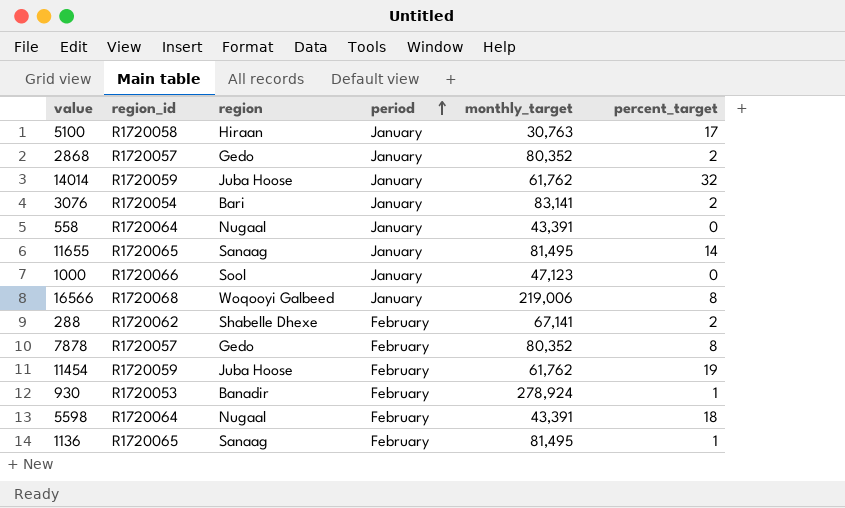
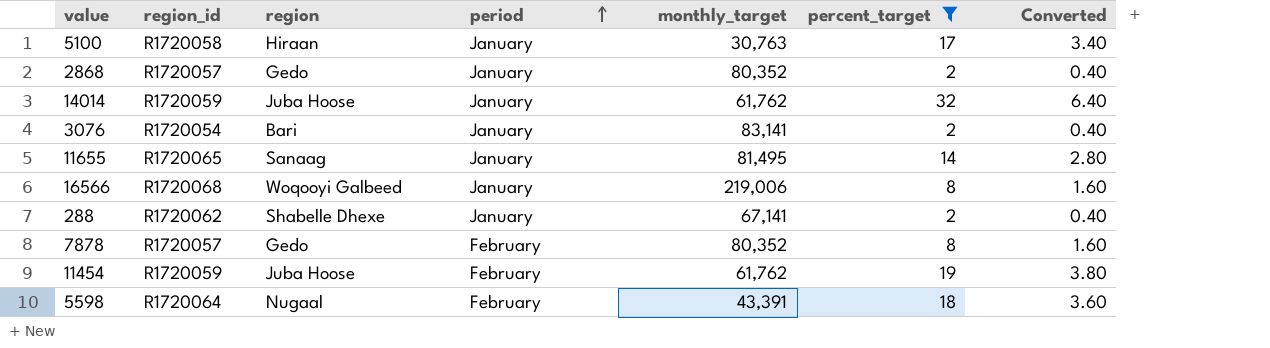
filter: none -> percent_target >= 2
column Converted | formula: none -> [percent_target] * 0.2
288 | period: February -> January

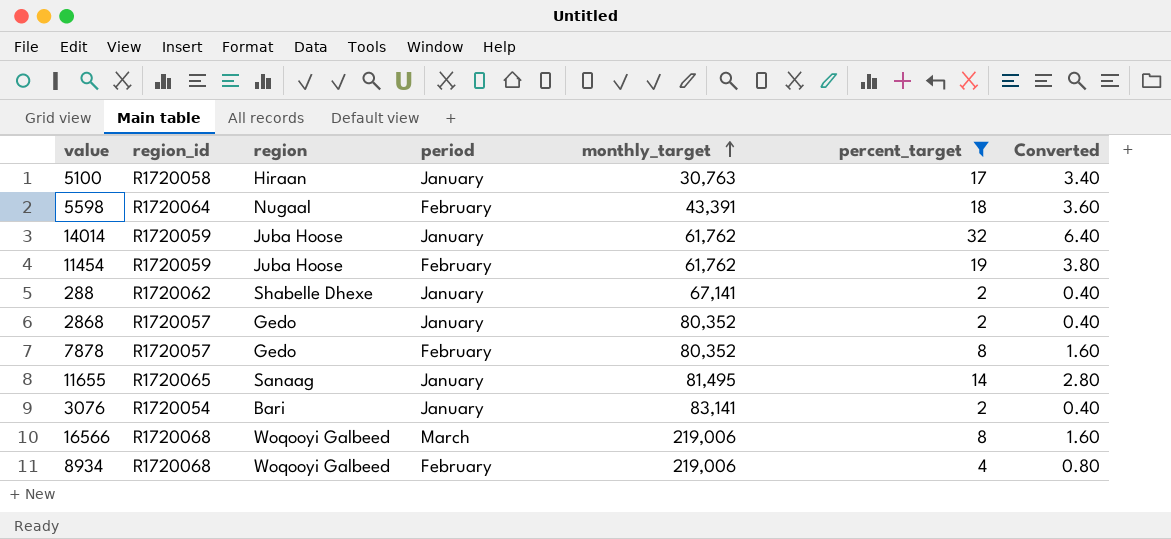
row order: period ascending -> monthly_target ascending
16566 | period: January -> March
row 8934: none -> R1720068 | Woqooyi Galbeed | February | 219,006 | 4 | 0.80

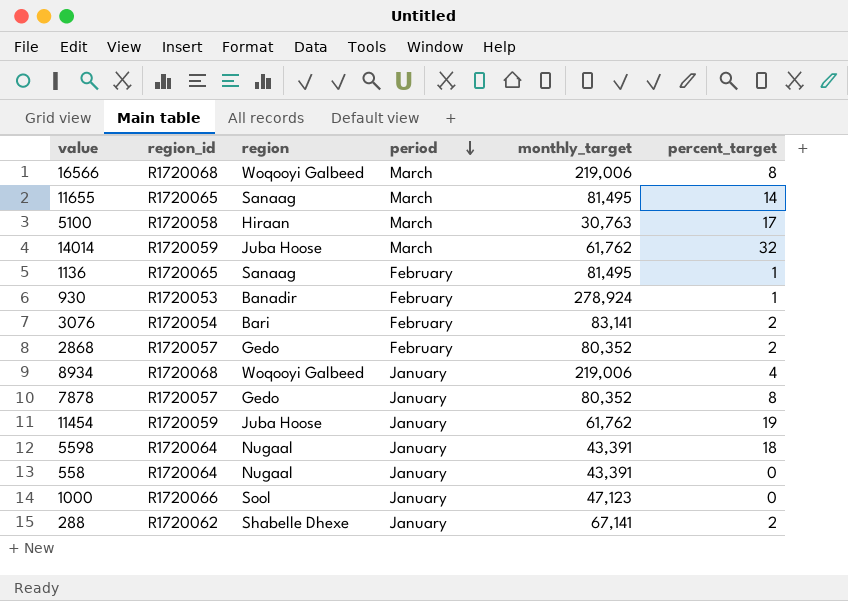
filter: percent_target >= 2 -> none
row order: monthly_target ascending -> period descending
column Converted | formula: [percent_target] * 0.2 -> none
11655 | period: January -> March
5100 | period: January -> March
14014 | period: January -> March
3076 | period: January -> February
2868 | period: January -> February
8934 | period: February -> January
7878 | period: February -> January
11454 | period: February -> January
5598 | period: February -> January

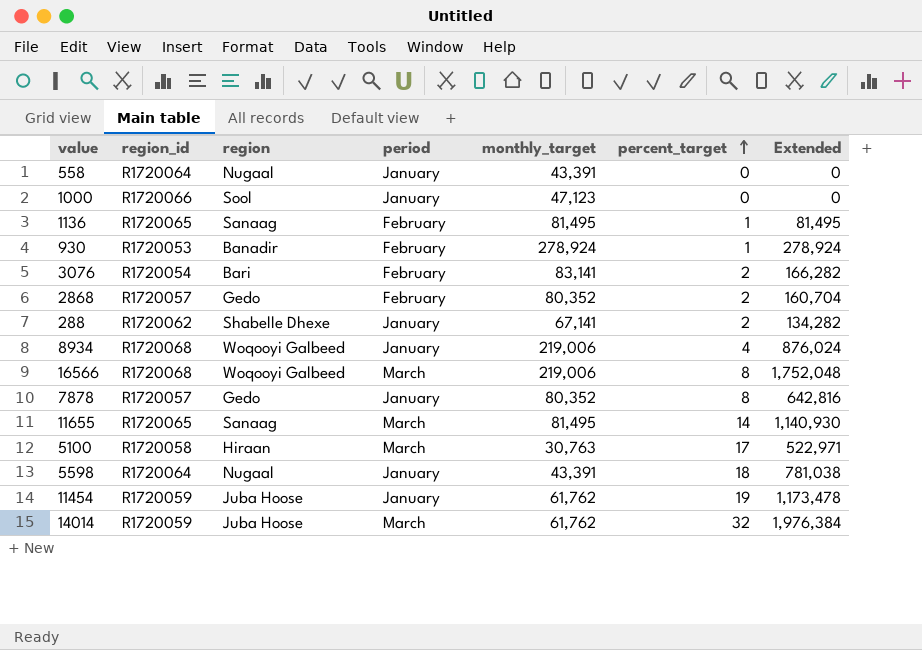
row order: period descending -> percent_target ascending
column Extended | formula: none -> [monthly_target] * [percent_target]

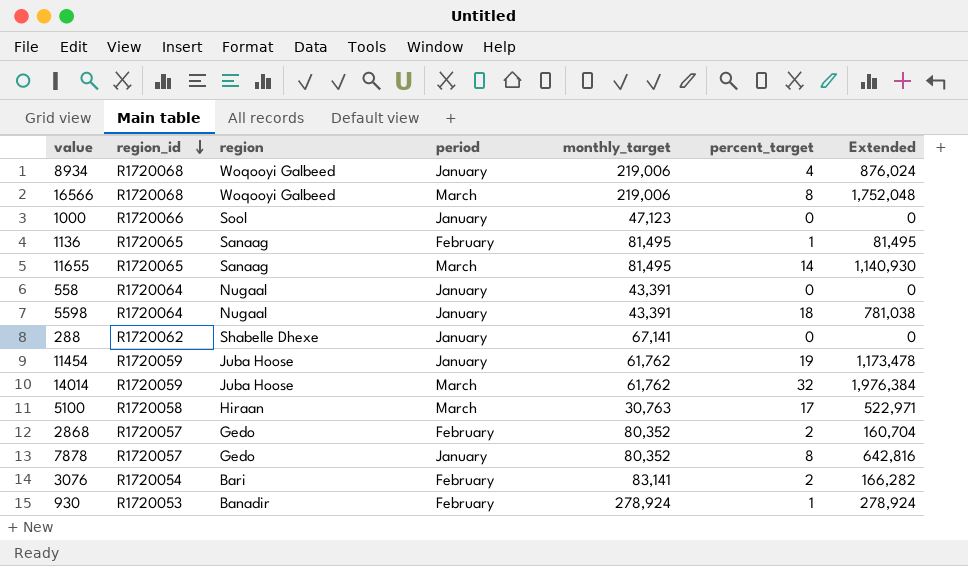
row order: percent_target ascending -> region_id descending
288 | percent_target: 2 -> 0
288 | Extended: 134,282 -> 0

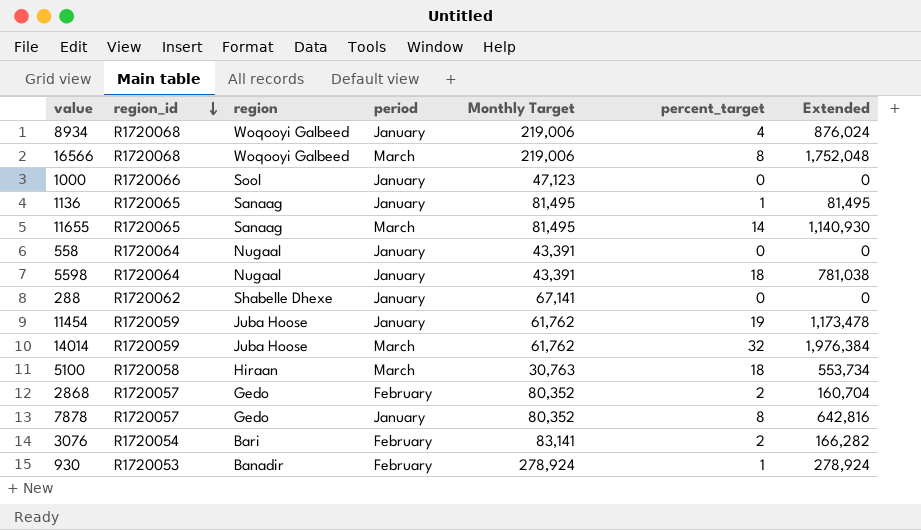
column name: monthly_target -> Monthly Target
1136 | period: February -> January
5100 | percent_target: 17 -> 18
5100 | Extended: 522,971 -> 553,734

